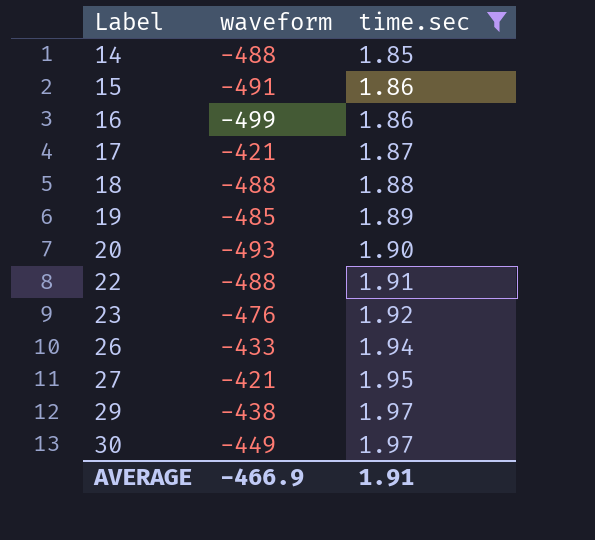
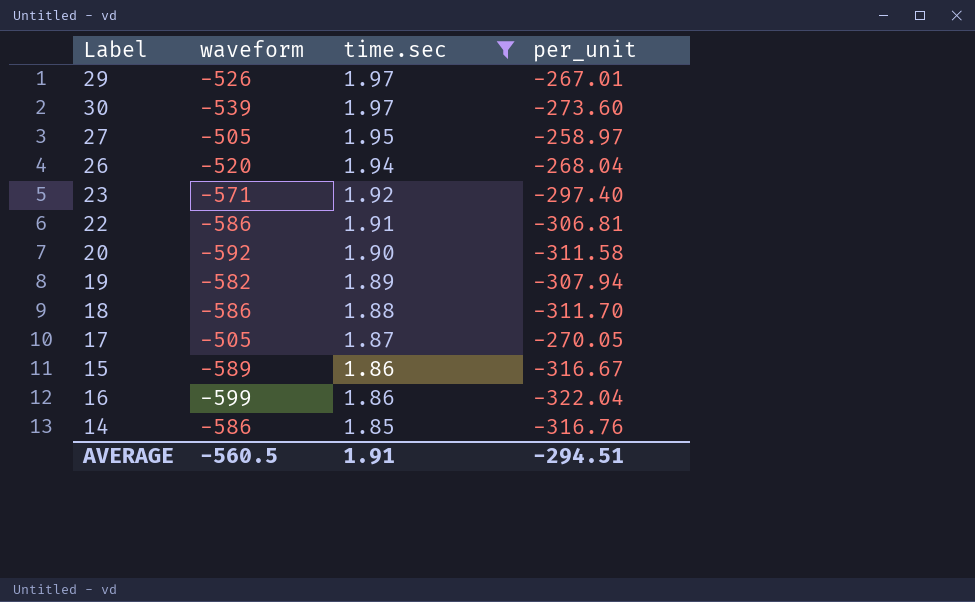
row order: Label ascending -> time.sec descending
column per_unit | formula: none -> [waveform] / [time.sec]
29 | waveform: -438 -> -526
30 | waveform: -449 -> -539
27 | waveform: -421 -> -505
26 | waveform: -433 -> -520
23 | waveform: -476 -> -571
22 | waveform: -488 -> -586
20 | waveform: -493 -> -592
19 | waveform: -485 -> -582
18 | waveform: -488 -> -586
17 | waveform: -421 -> -505
15 | waveform: -491 -> -589
16 | waveform: -499 -> -599
14 | waveform: -488 -> -586
AVERAGE | waveform: -466.9 -> -560.5

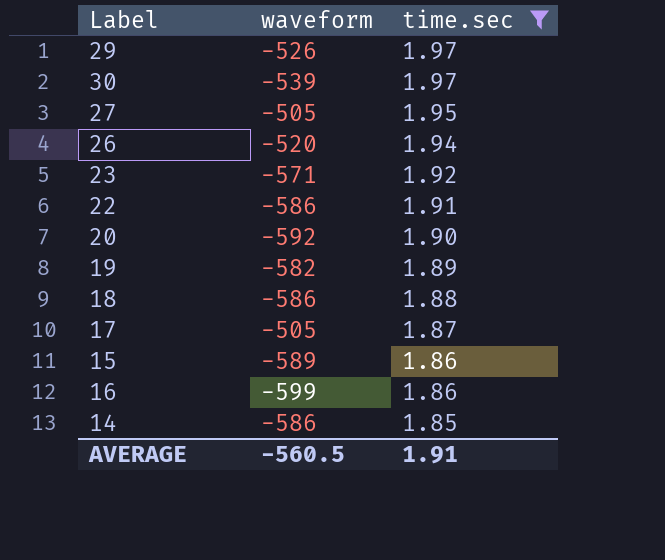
column per_unit | formula: [waveform] / [time.sec] -> none

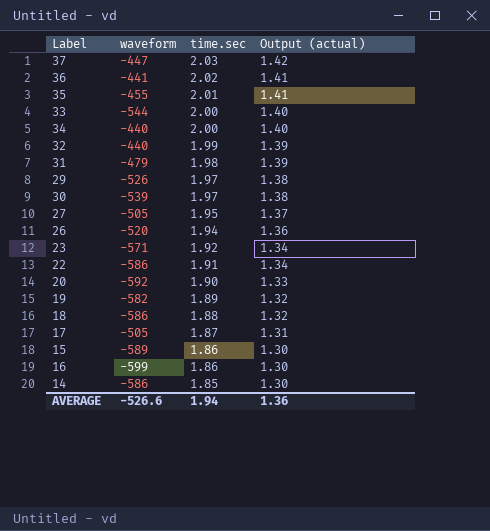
filter: time.sec <= 1.97 -> none
column Output (actual) | formula: none -> [time.sec] * 0.7
AVERAGE | waveform: -560.5 -> -526.6
AVERAGE | time.sec: 1.91 -> 1.94

